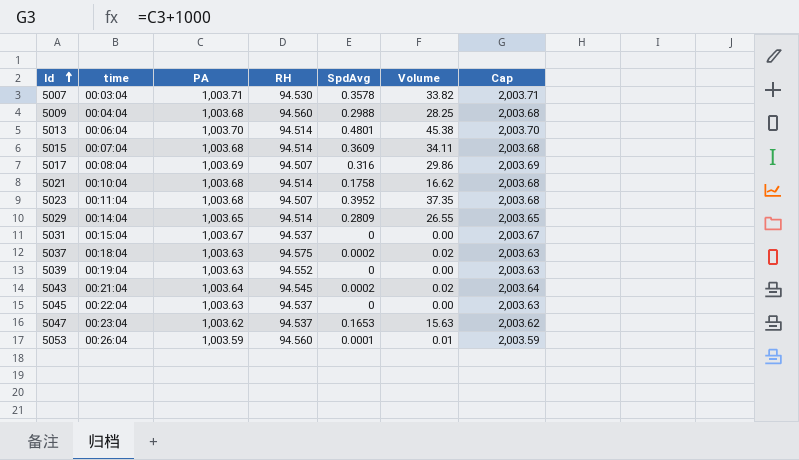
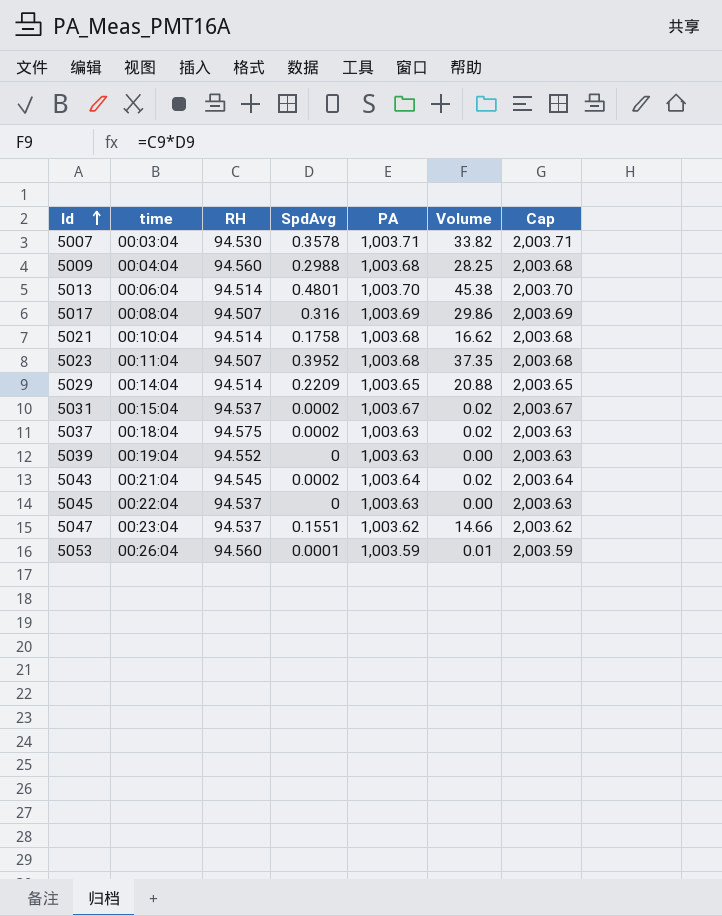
column PA | position: 3 -> 5
row 5015: 00:07:04 | 1,003.68 | 94.514 | 0.3609 | 34.11 | 2,003.68 -> none
5029 | SpdAvg: 0.2809 -> 0.2209
5029 | Volume: 26.55 -> 20.88
5031 | SpdAvg: 0 -> 0.0002
5031 | Volume: 0.00 -> 0.02
5047 | SpdAvg: 0.1653 -> 0.1551
5047 | Volume: 15.63 -> 14.66

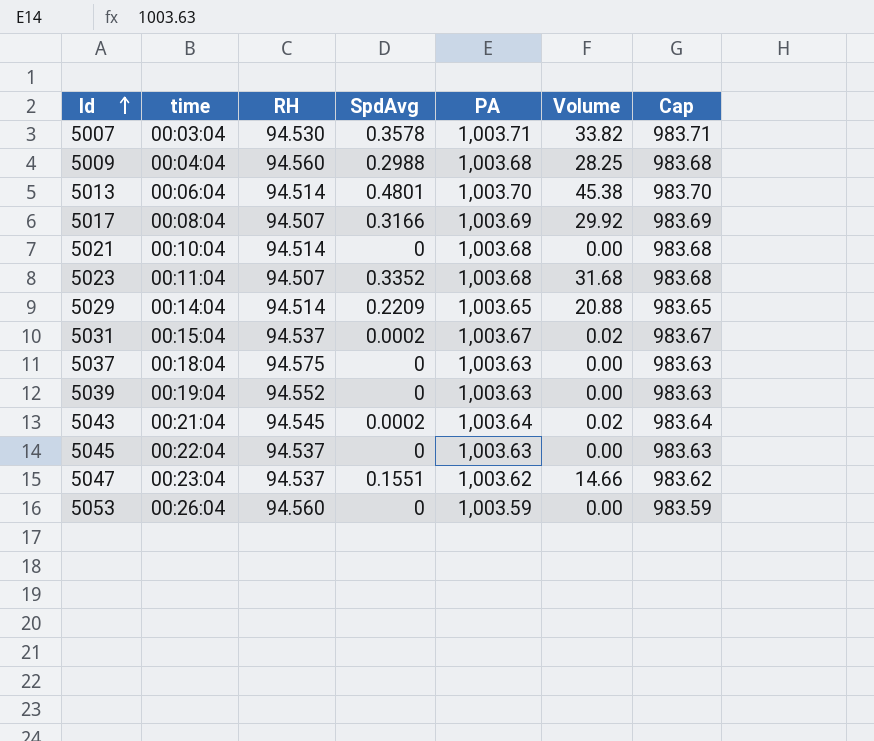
column Cap | formula: [PA] + 1000 -> [PA] - 20
5017 | SpdAvg: 0.316 -> 0.3166
5017 | Volume: 29.86 -> 29.92
5021 | SpdAvg: 0.1758 -> 0
5021 | Volume: 16.62 -> 0.00
5023 | SpdAvg: 0.3952 -> 0.3352
5023 | Volume: 37.35 -> 31.68
5037 | SpdAvg: 0.0002 -> 0
5037 | Volume: 0.02 -> 0.00
5053 | SpdAvg: 0.0001 -> 0
5053 | Volume: 0.01 -> 0.00

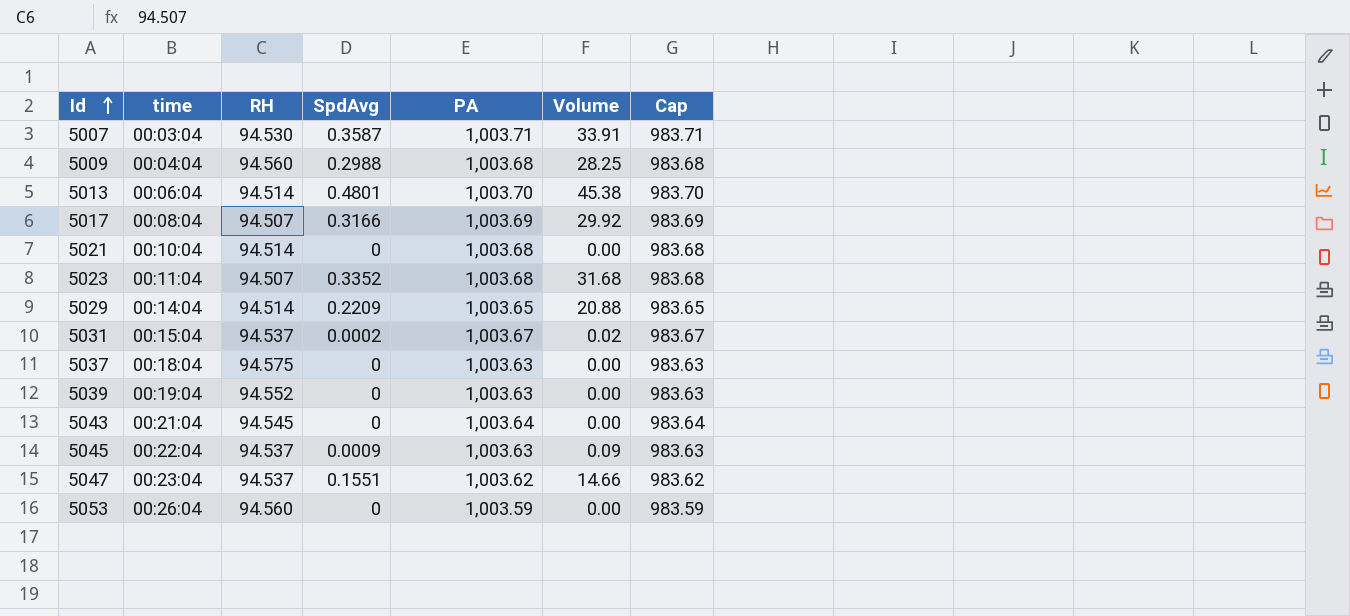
5007 | SpdAvg: 0.3578 -> 0.3587
5007 | Volume: 33.82 -> 33.91
5043 | SpdAvg: 0.0002 -> 0
5043 | Volume: 0.02 -> 0.00
5045 | SpdAvg: 0 -> 0.0009
5045 | Volume: 0.00 -> 0.09

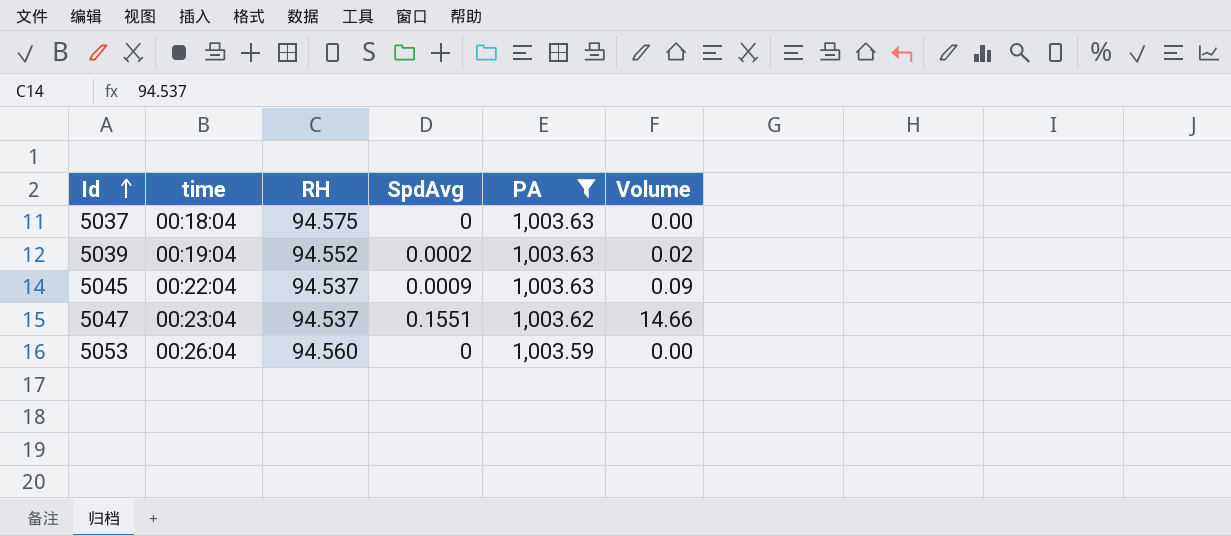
filter: none -> PA <= 1,003.63
column Cap | formula: [PA] - 20 -> none
5039 | SpdAvg: 0 -> 0.0002
5039 | Volume: 0.00 -> 0.02

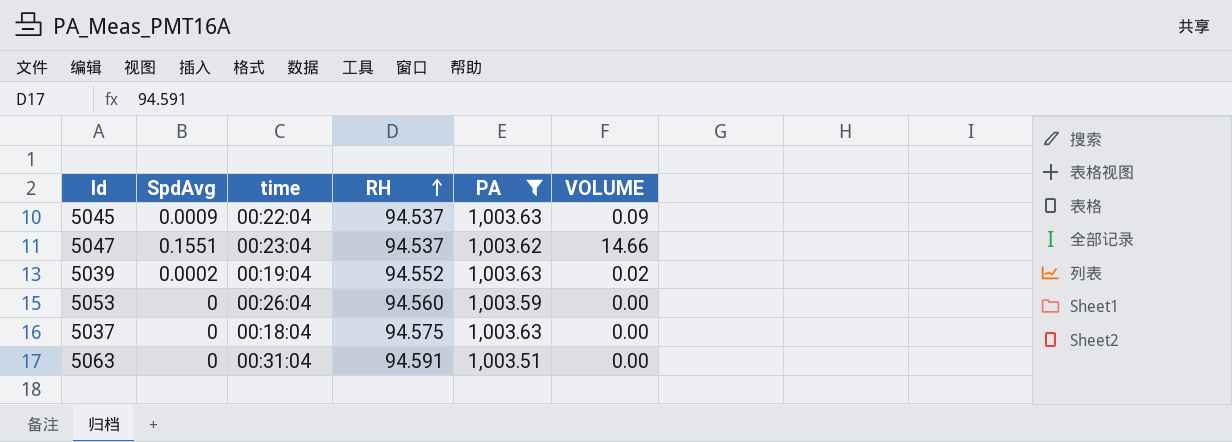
row order: Id ascending -> RH ascending
column SpdAvg | position: 4 -> 2
column name: Volume -> VOLUME
row 5063: none -> 0 | 00:31:04 | 94.591 | 1,003.51 | 0.00

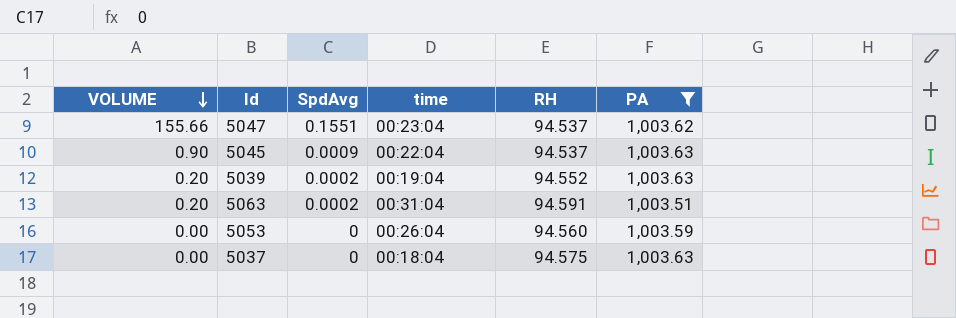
row order: RH ascending -> VOLUME descending
column VOLUME | formula: [SpdAvg] * [RH] -> [SpdAvg] * [PA]
column VOLUME | position: 6 -> 1
5063 | SpdAvg: 0 -> 0.0002

